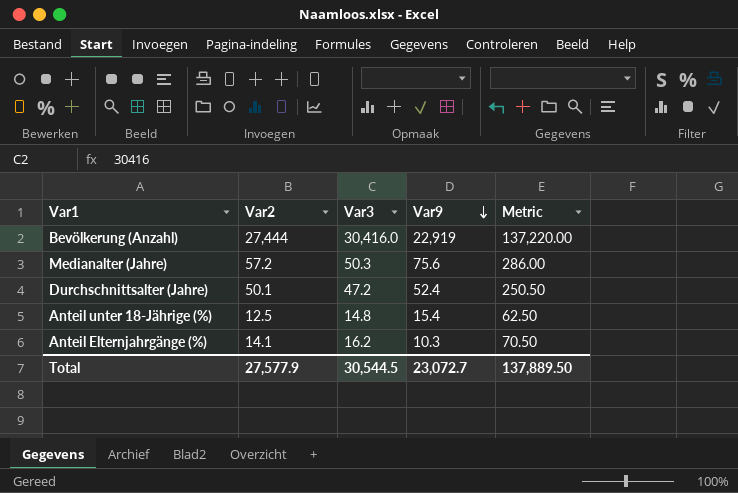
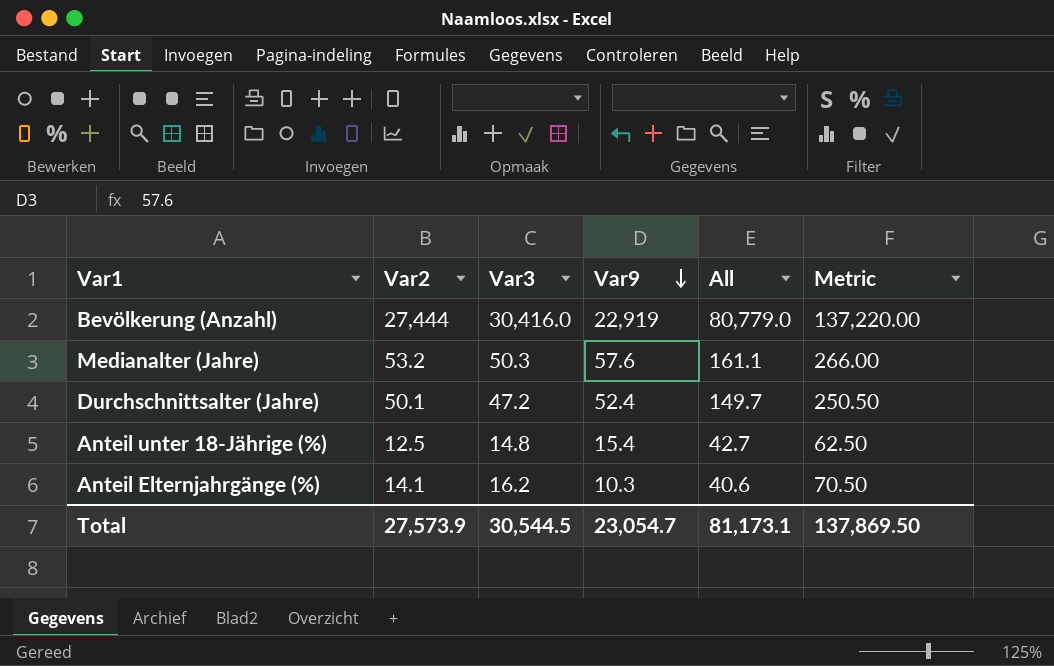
column All | formula: none -> [Var2] + [Var3] + [Var9]
Medianalter (Jahre) | Var2: 57.2 -> 53.2
Medianalter (Jahre) | Var9: 75.6 -> 57.6
Medianalter (Jahre) | Metric: 286.00 -> 266.00
Total | Var2: 27,577.9 -> 27,573.9
Total | Var9: 23,072.7 -> 23,054.7
Total | Metric: 137,889.50 -> 137,869.50

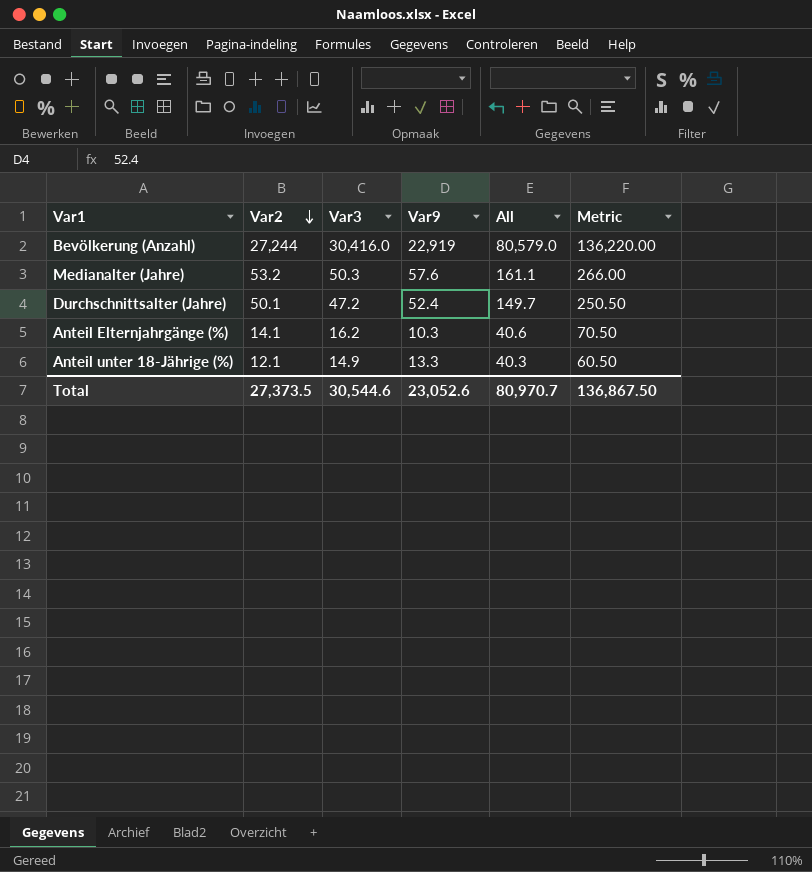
row order: Var9 descending -> Var2 descending
Bevölkerung (Anzahl) | Var2: 27,444 -> 27,244
Bevölkerung (Anzahl) | All: 80,779.0 -> 80,579.0
Bevölkerung (Anzahl) | Metric: 137,220.00 -> 136,220.00
Anteil unter 18-Jährige (%) | Var2: 12.5 -> 12.1
Anteil unter 18-Jährige (%) | Var3: 14.8 -> 14.9
Anteil unter 18-Jährige (%) | Var9: 15.4 -> 13.3
Anteil unter 18-Jährige (%) | All: 42.7 -> 40.3
Anteil unter 18-Jährige (%) | Metric: 62.50 -> 60.50
Total | Var2: 27,573.9 -> 27,373.5
Total | Var3: 30,544.5 -> 30,544.6
Total | Var9: 23,054.7 -> 23,052.6
Total | All: 81,173.1 -> 80,970.7
Total | Metric: 137,869.50 -> 136,867.50

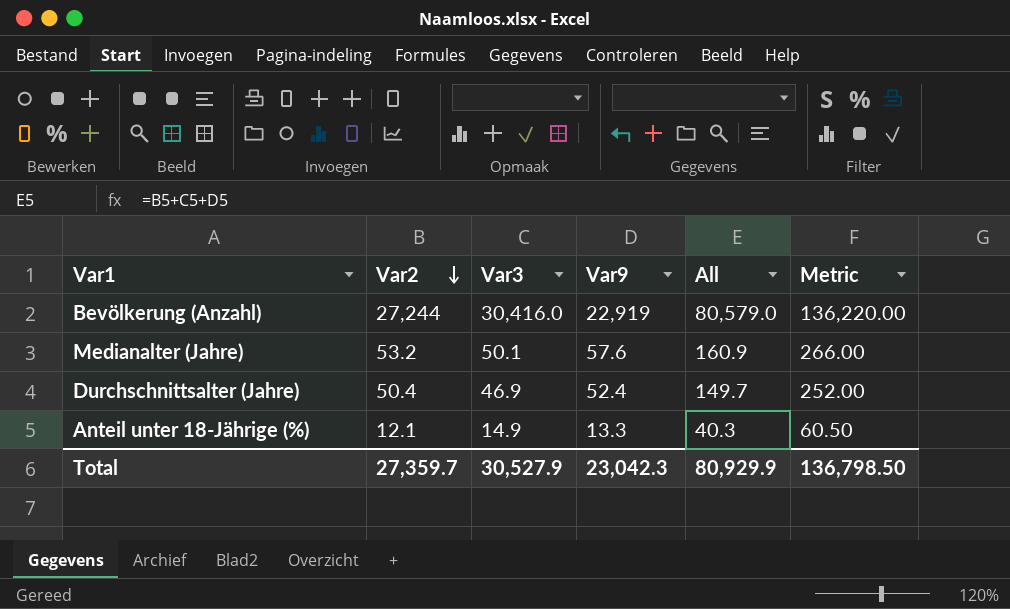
row Anteil Elternjahrgänge (%): 14.1 | 16.2 | 10.3 | 40.6 | 70.50 -> none
Medianalter (Jahre) | Var3: 50.3 -> 50.1
Medianalter (Jahre) | All: 161.1 -> 160.9
Durchschnittsalter (Jahre) | Var2: 50.1 -> 50.4
Durchschnittsalter (Jahre) | Var3: 47.2 -> 46.9
Durchschnittsalter (Jahre) | Metric: 250.50 -> 252.00
Total | Var2: 27,373.5 -> 27,359.7
Total | Var3: 30,544.6 -> 30,527.9
Total | Var9: 23,052.6 -> 23,042.3
Total | All: 80,970.7 -> 80,929.9
Total | Metric: 136,867.50 -> 136,798.50

